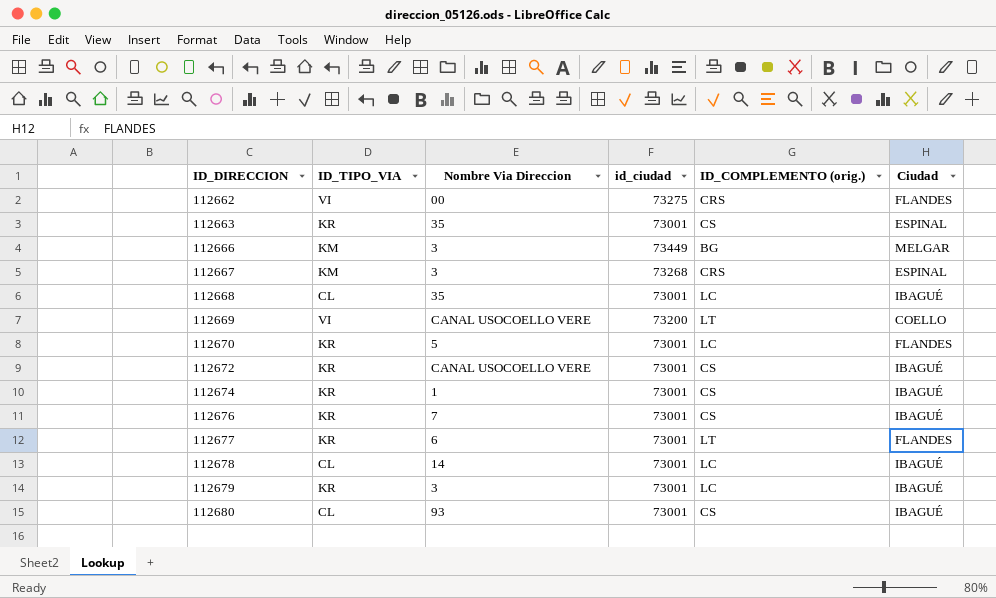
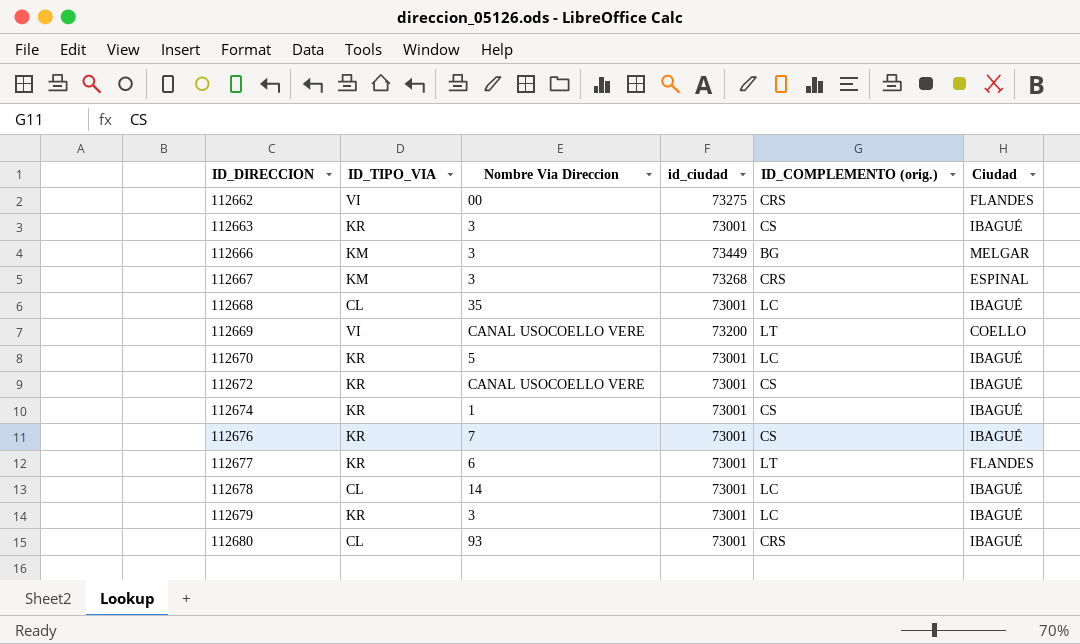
112663 | Nombre Via Direccion: 35 -> 3
112663 | Ciudad: ESPINAL -> IBAGUÉ
112670 | Ciudad: FLANDES -> IBAGUÉ
112680 | ID_COMPLEMENTO (orig.): CS -> CRS

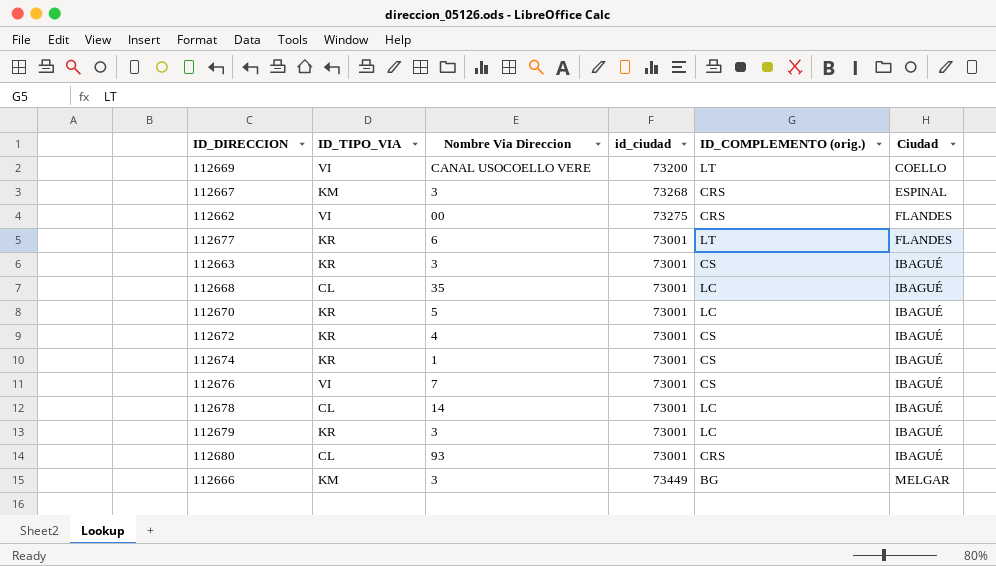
row order: ID_DIRECCION ascending -> Ciudad ascending
112672 | Nombre Via Direccion: CANAL USOCOELLO VERE -> 4
112676 | ID_TIPO_VIA: KR -> VI

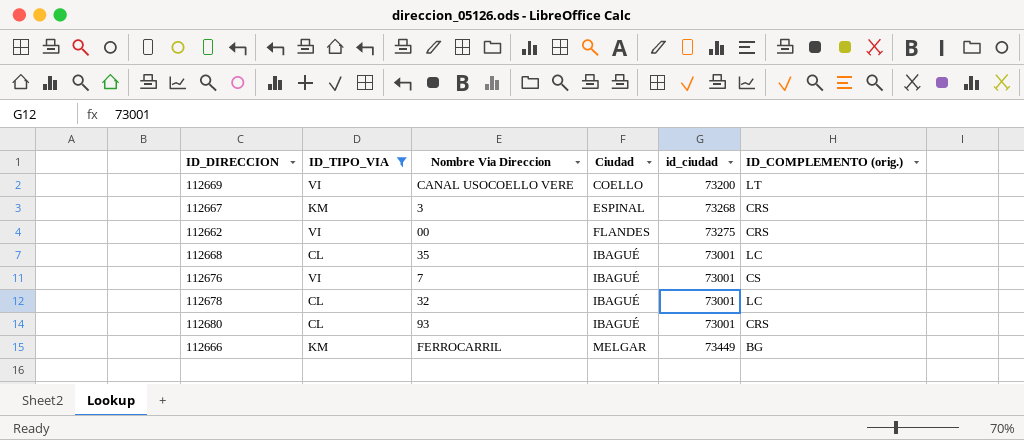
filter: none -> ID_TIPO_VIA != KR
column Ciudad | position: 6 -> 4
112678 | Nombre Via Direccion: 14 -> 32
112666 | Nombre Via Direccion: 3 -> FERROCARRIL

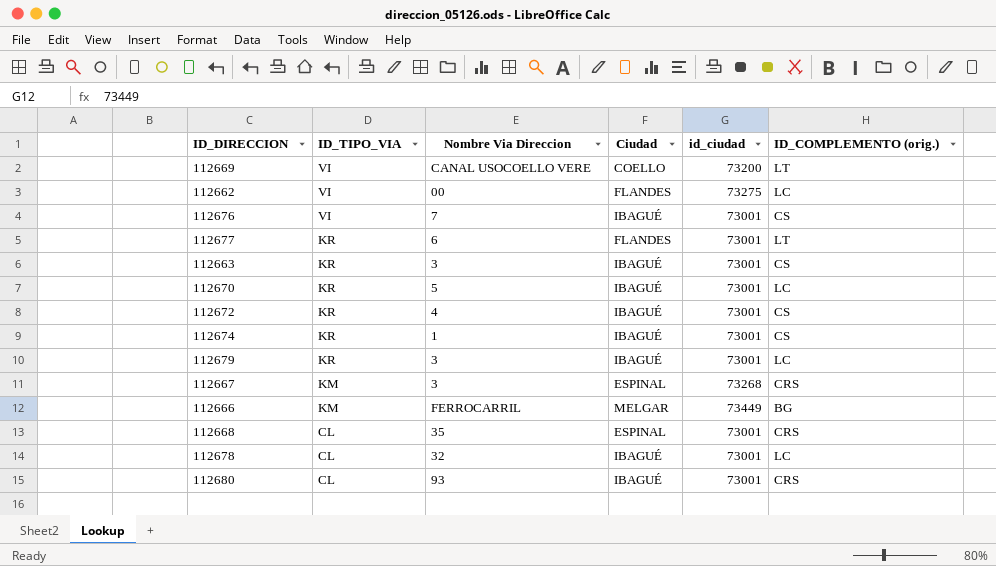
filter: ID_TIPO_VIA != KR -> none
row order: Ciudad ascending -> ID_TIPO_VIA descending
112662 | ID_COMPLEMENTO (orig.): CRS -> LC
112668 | Ciudad: IBAGUÉ -> ESPINAL
112668 | ID_COMPLEMENTO (orig.): LC -> CRS

